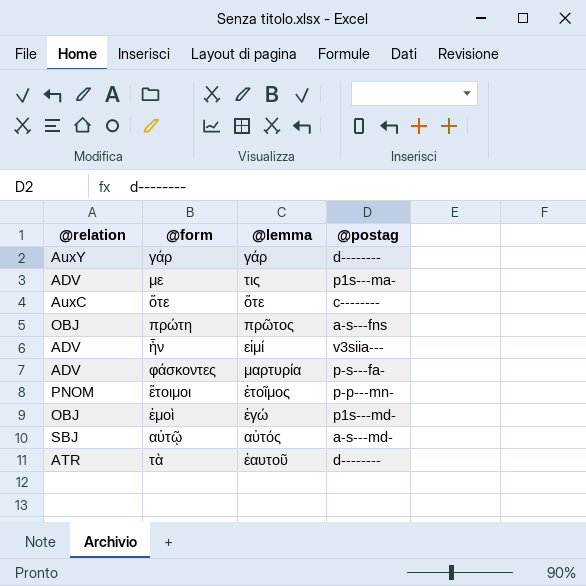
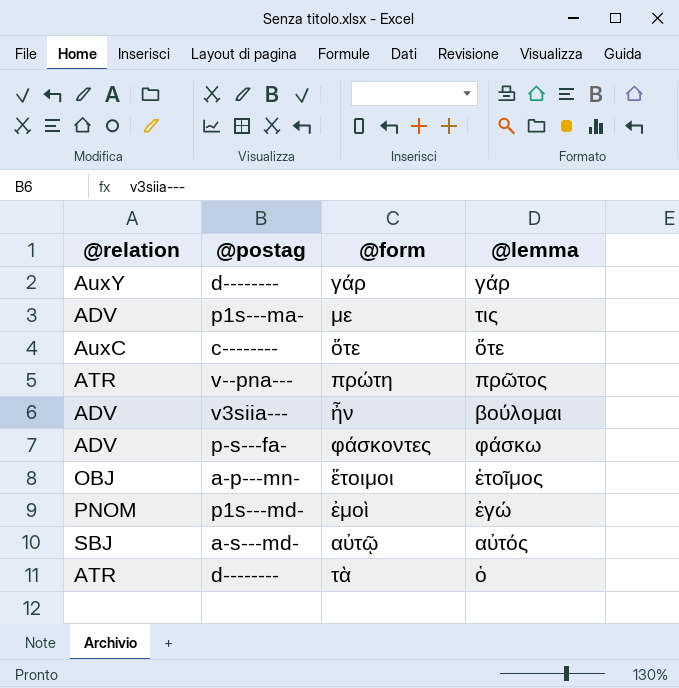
column @postag | position: 4 -> 2
πρώτη | @relation: OBJ -> ATR
πρώτη | @postag: a-s---fns -> v--pna---
ἦν | @lemma: εἰμί -> βούλομαι
φάσκοντες | @lemma: μαρτυρία -> φάσκω
ἕτοιμοι | @relation: PNOM -> OBJ
ἕτοιμοι | @postag: p-p---mn- -> a-p---mn-
ἐμοὶ | @relation: OBJ -> PNOM
τὰ | @lemma: ἑαυτοῦ -> ὁ

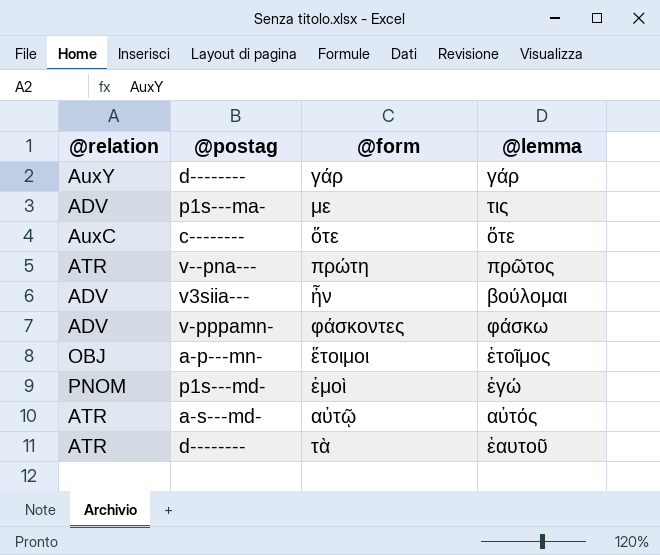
φάσκοντες | @postag: p-s---fa- -> v-pppamn-
αὐτῷ | @relation: SBJ -> ATR
τὰ | @lemma: ὁ -> ἑαυτοῦ

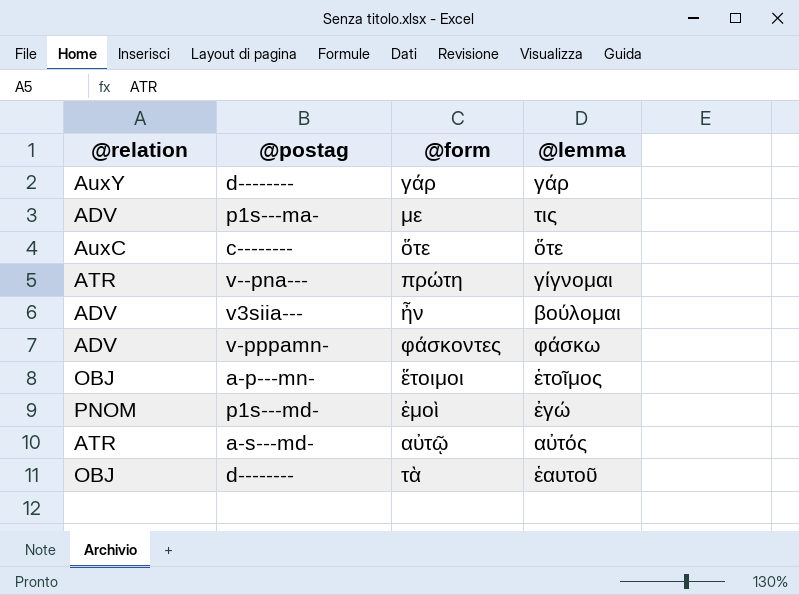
πρώτη | @lemma: πρῶτος -> γίγνομαι
τὰ | @relation: ATR -> OBJ

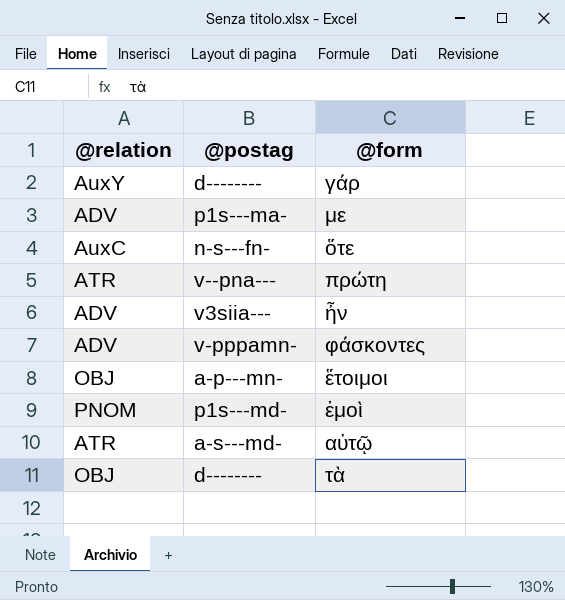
column @lemma | position: 4 -> none
ὅτε | @postag: c-------- -> n-s---fn-

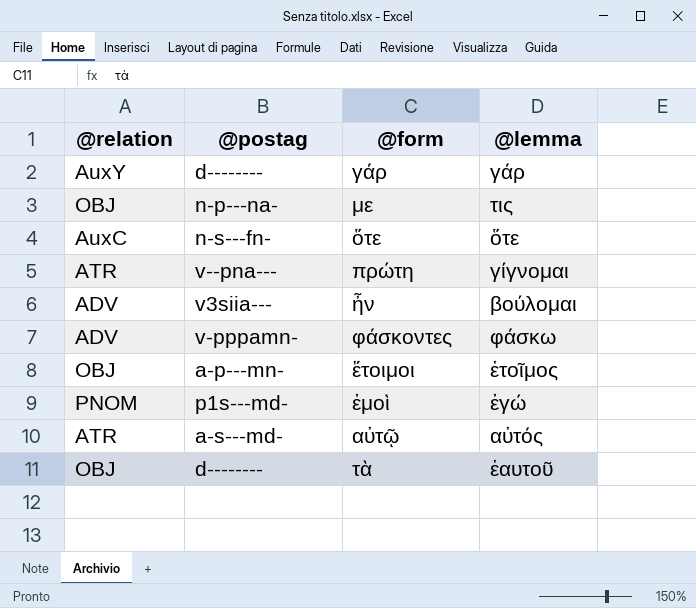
column @lemma | position: none -> 4
με | @relation: ADV -> OBJ
με | @postag: p1s---ma- -> n-p---na-

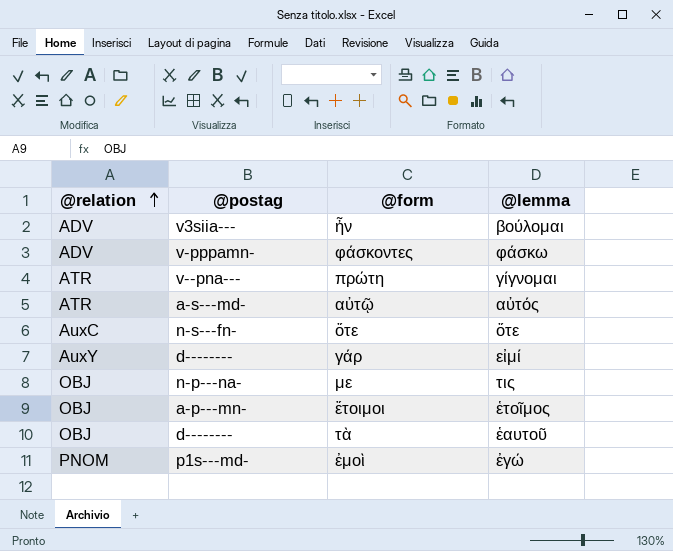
row order: none -> @relation ascending
γάρ | @lemma: γάρ -> εἰμί

